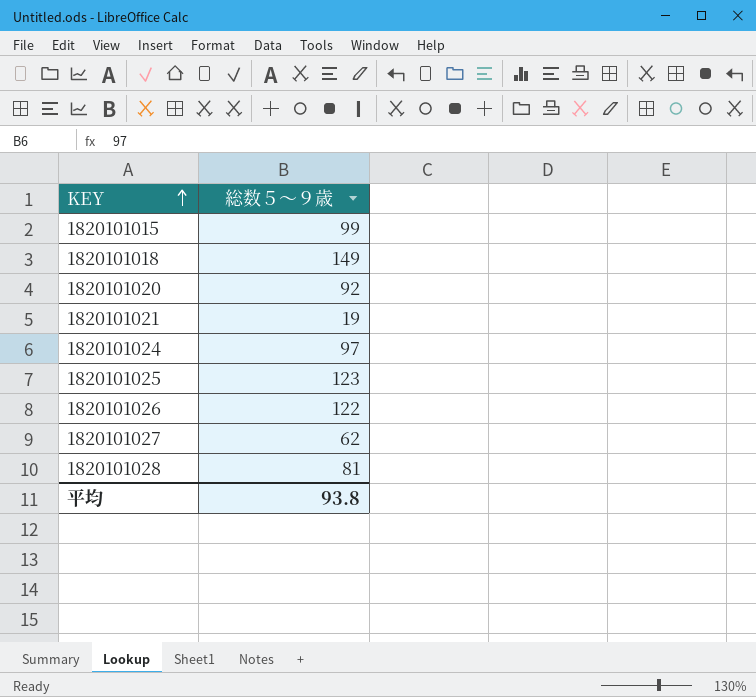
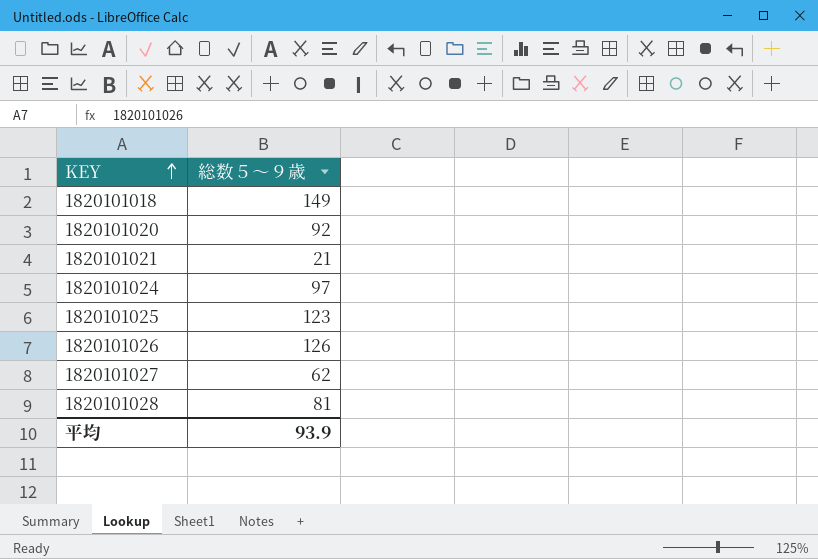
row 1820101015: 99 -> none
1820101021 | 総数５～９歳: 19 -> 21
1820101026 | 総数５～９歳: 122 -> 126
平均 | 総数５～９歳: 93.8 -> 93.9

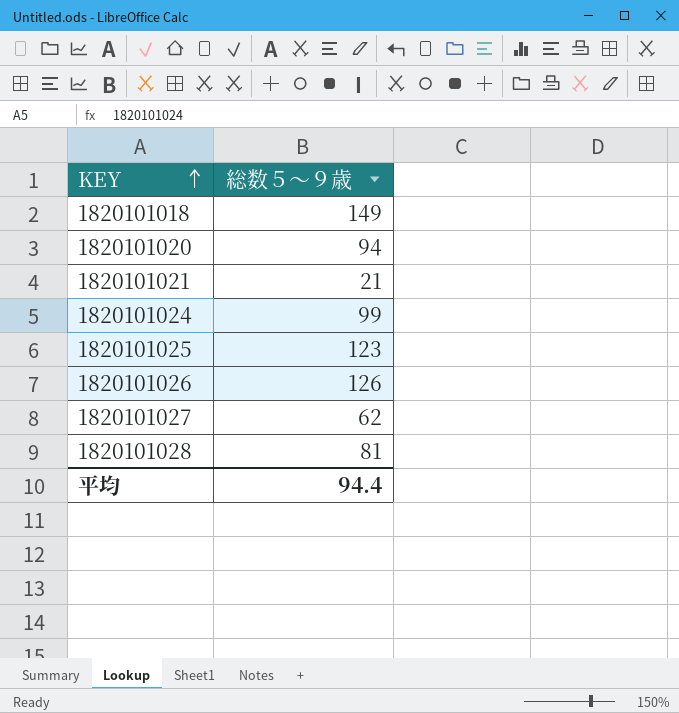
1820101020 | 総数５～９歳: 92 -> 94
1820101024 | 総数５～９歳: 97 -> 99
平均 | 総数５～９歳: 93.9 -> 94.4

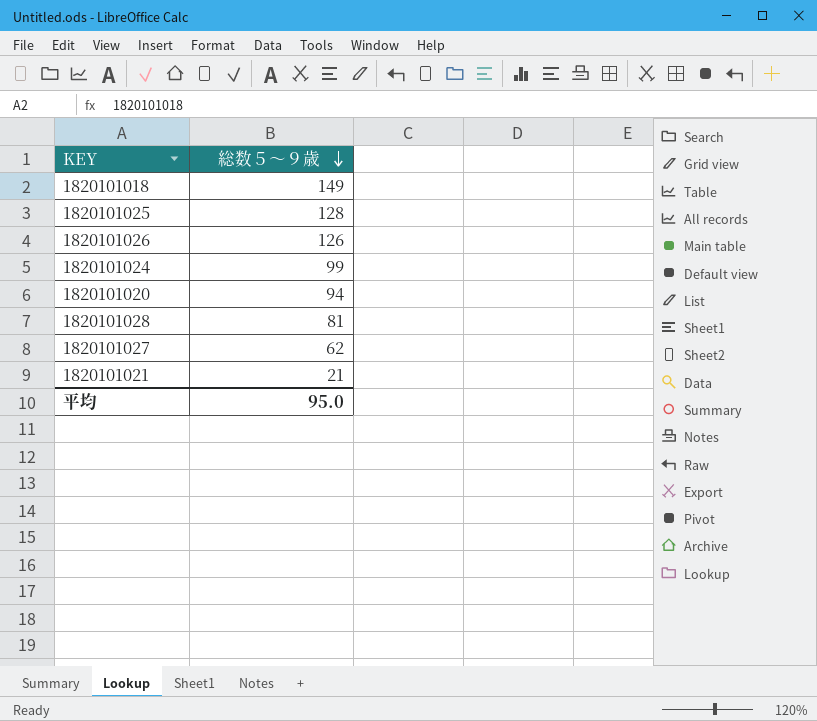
row order: KEY ascending -> 総数５～９歳 descending
1820101025 | 総数５～９歳: 123 -> 128
平均 | 総数５～９歳: 94.4 -> 95.0

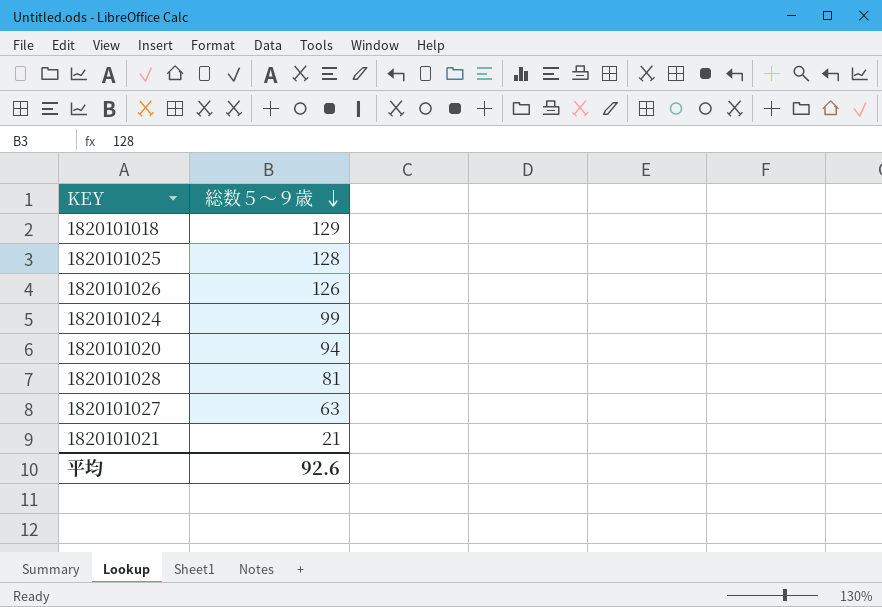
1820101018 | 総数５～９歳: 149 -> 129
1820101027 | 総数５～９歳: 62 -> 63
平均 | 総数５～９歳: 95.0 -> 92.6

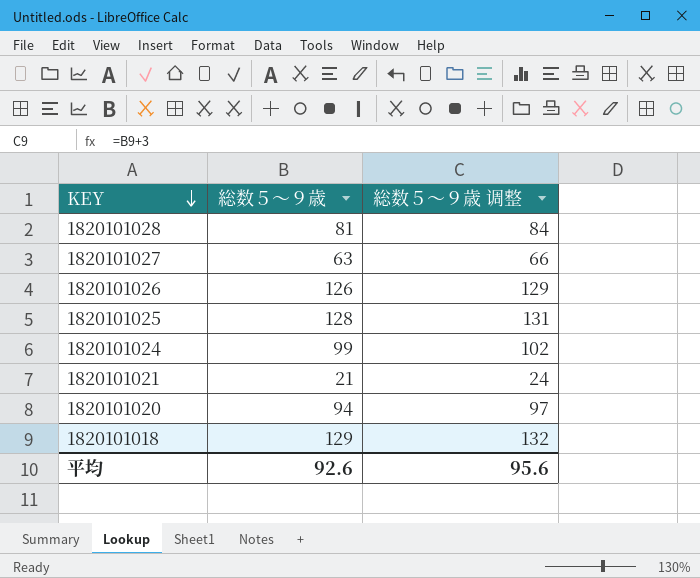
row order: 総数５～９歳 descending -> KEY descending
column 総数５～９歳 调整 | formula: none -> [総数５～９歳] + 3

